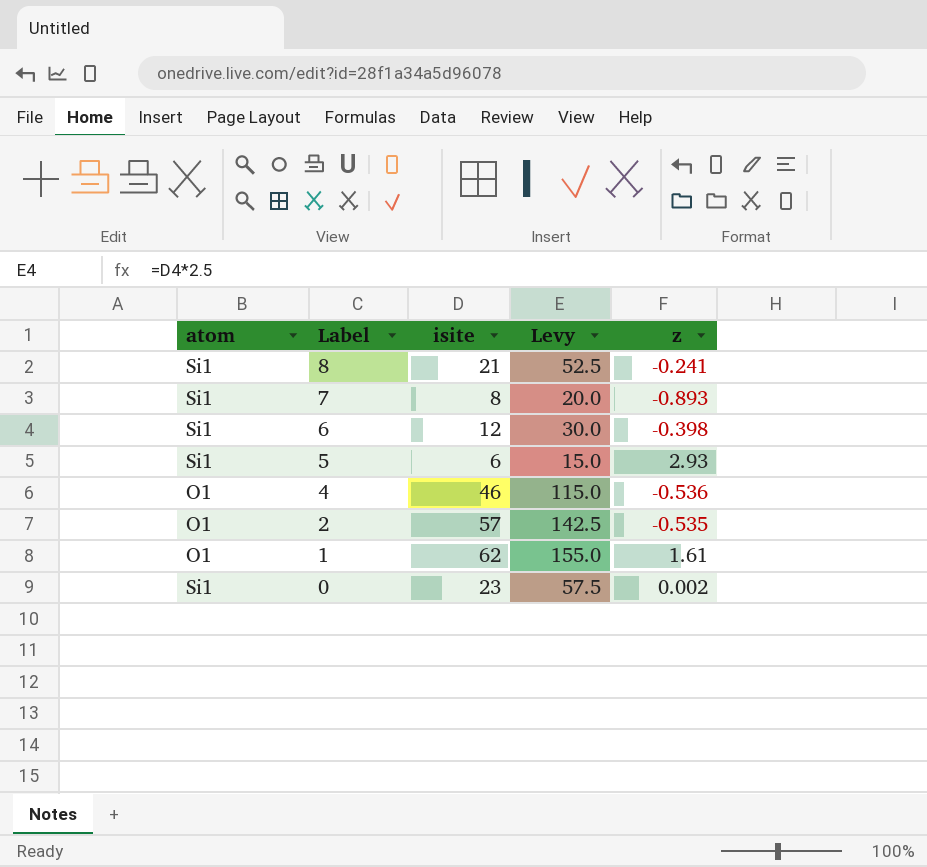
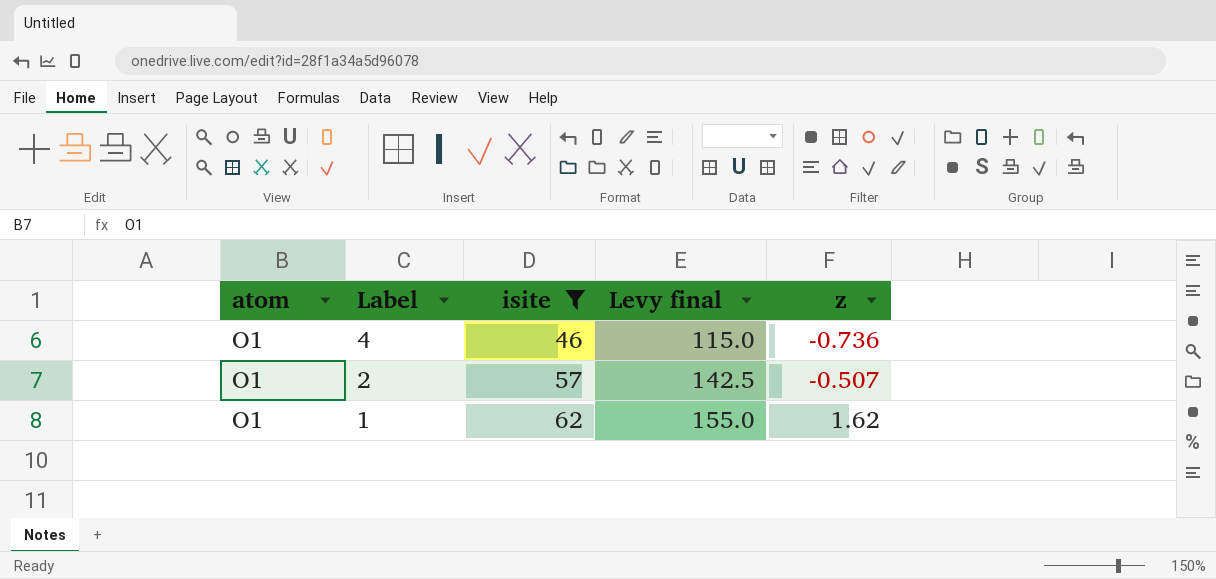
filter: none -> isite >= 46
column name: Levy -> Levy final
4 | z: -0.536 -> -0.736
2 | z: -0.535 -> -0.507
1 | z: 1.61 -> 1.62

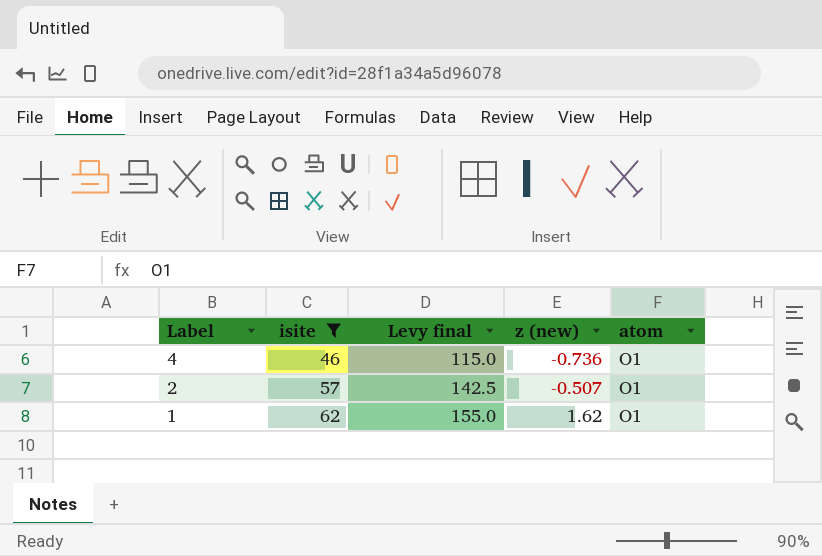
column name: z -> z (new)
column atom | position: 1 -> 5

